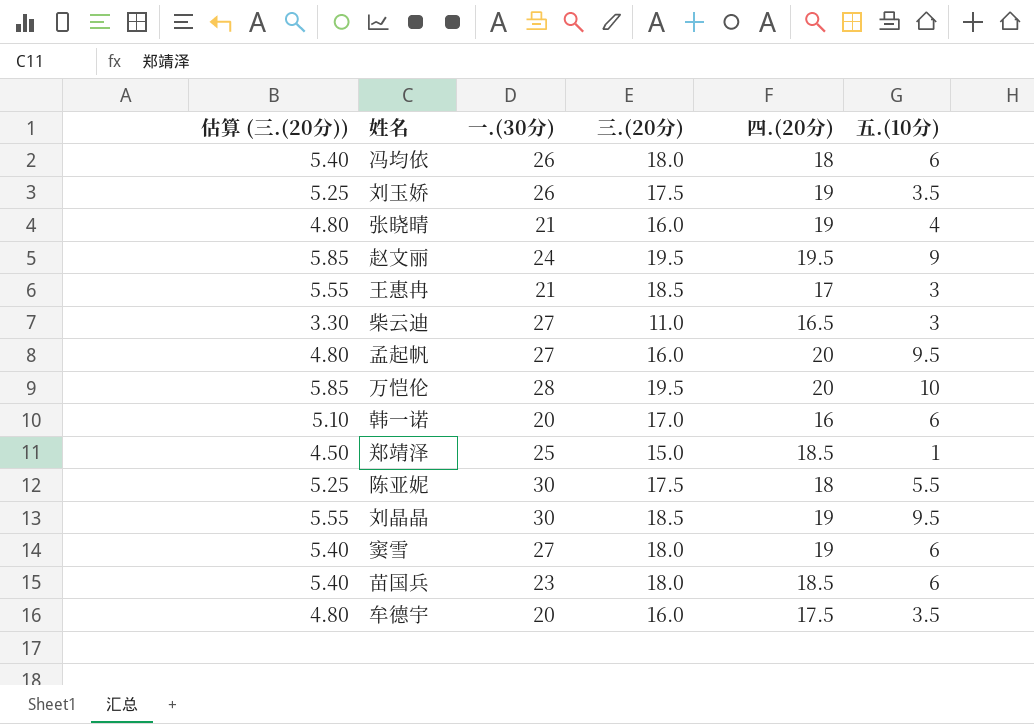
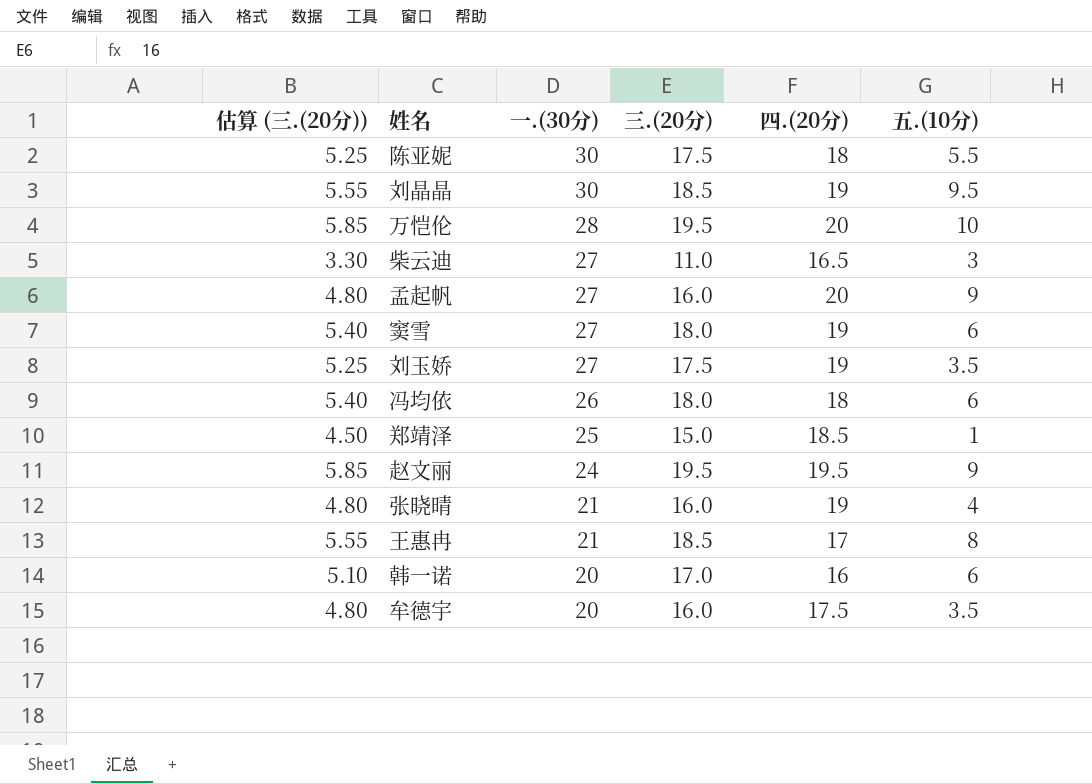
row order: none -> 一.(30分) descending
row 苗国兵: 5.40 | 23 | 18.0 | 18.5 | 6 -> none
孟起帆 | 五.(10分): 9.5 -> 9
刘玉娇 | 一.(30分): 26 -> 27
王惠冉 | 五.(10分): 3 -> 8

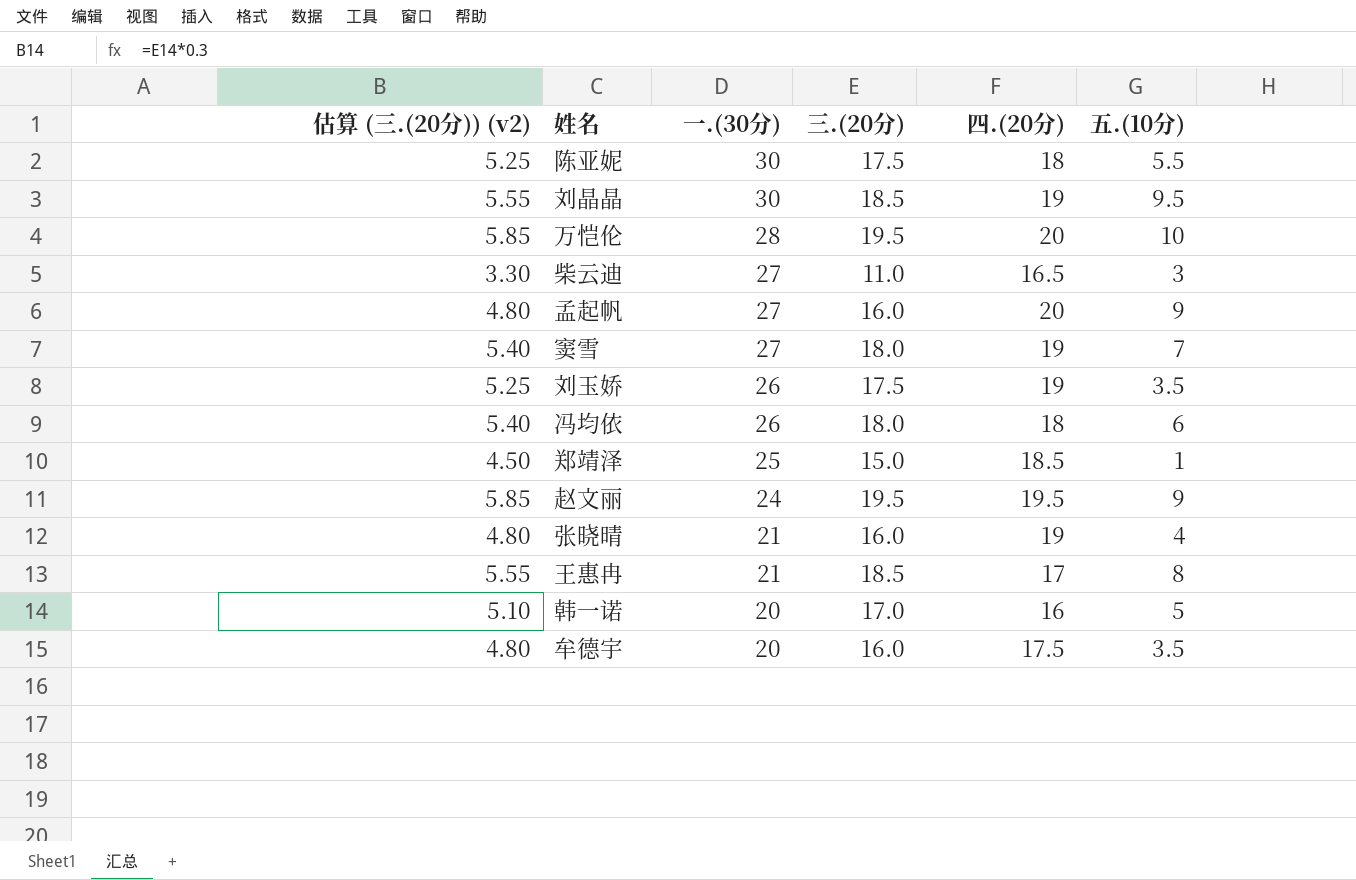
column name: 估算 (三.(20分)) -> 估算 (三.(20分)) (v2)
窦雪 | 五.(10分): 6 -> 7
刘玉娇 | 一.(30分): 27 -> 26
韩一诺 | 五.(10分): 6 -> 5

